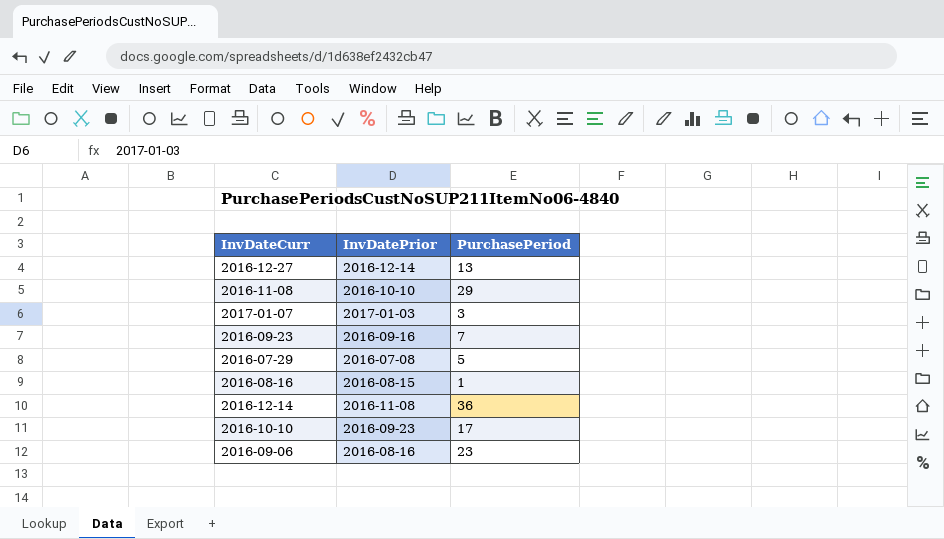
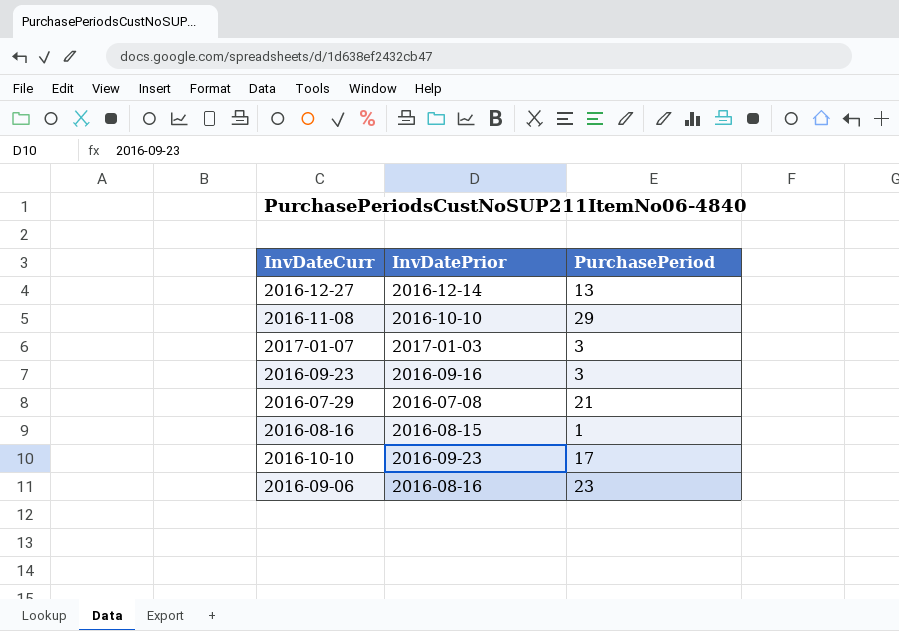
row 2016-12-14: 2016-11-08 | 36 -> none
2016-09-23 | PurchasePeriod: 7 -> 3
2016-07-29 | PurchasePeriod: 5 -> 21

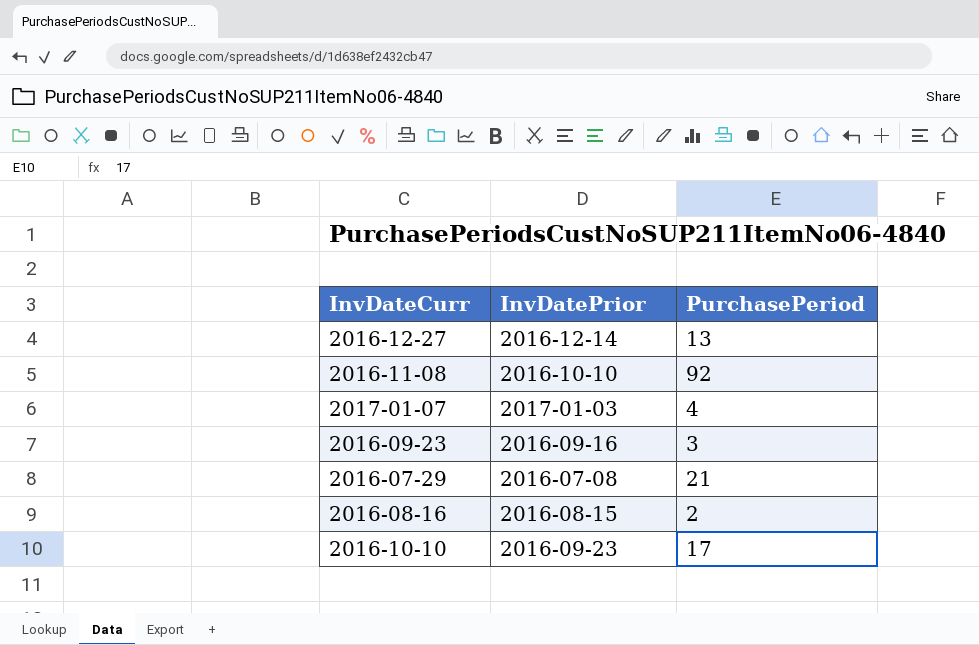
row 2016-09-06: 2016-08-16 | 23 -> none
2016-11-08 | PurchasePeriod: 29 -> 92
2017-01-07 | PurchasePeriod: 3 -> 4
2016-08-16 | PurchasePeriod: 1 -> 2

